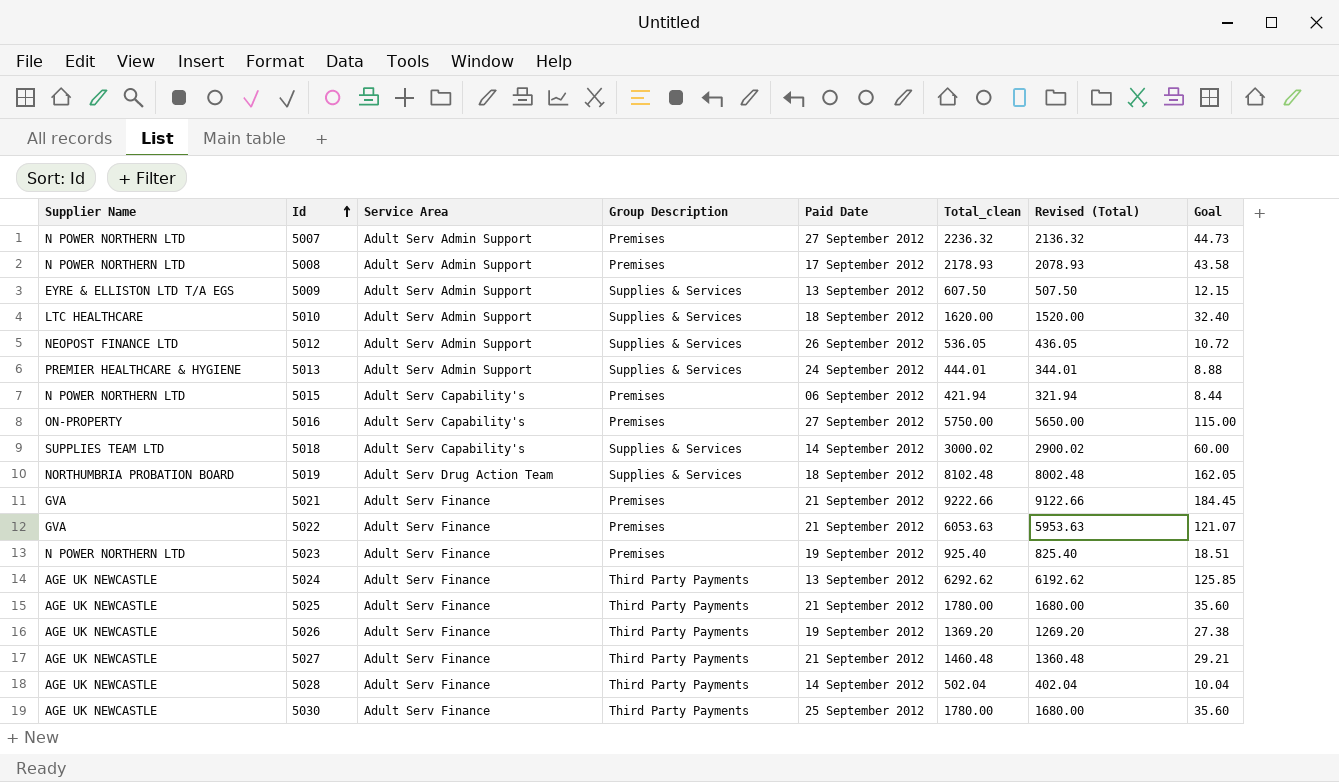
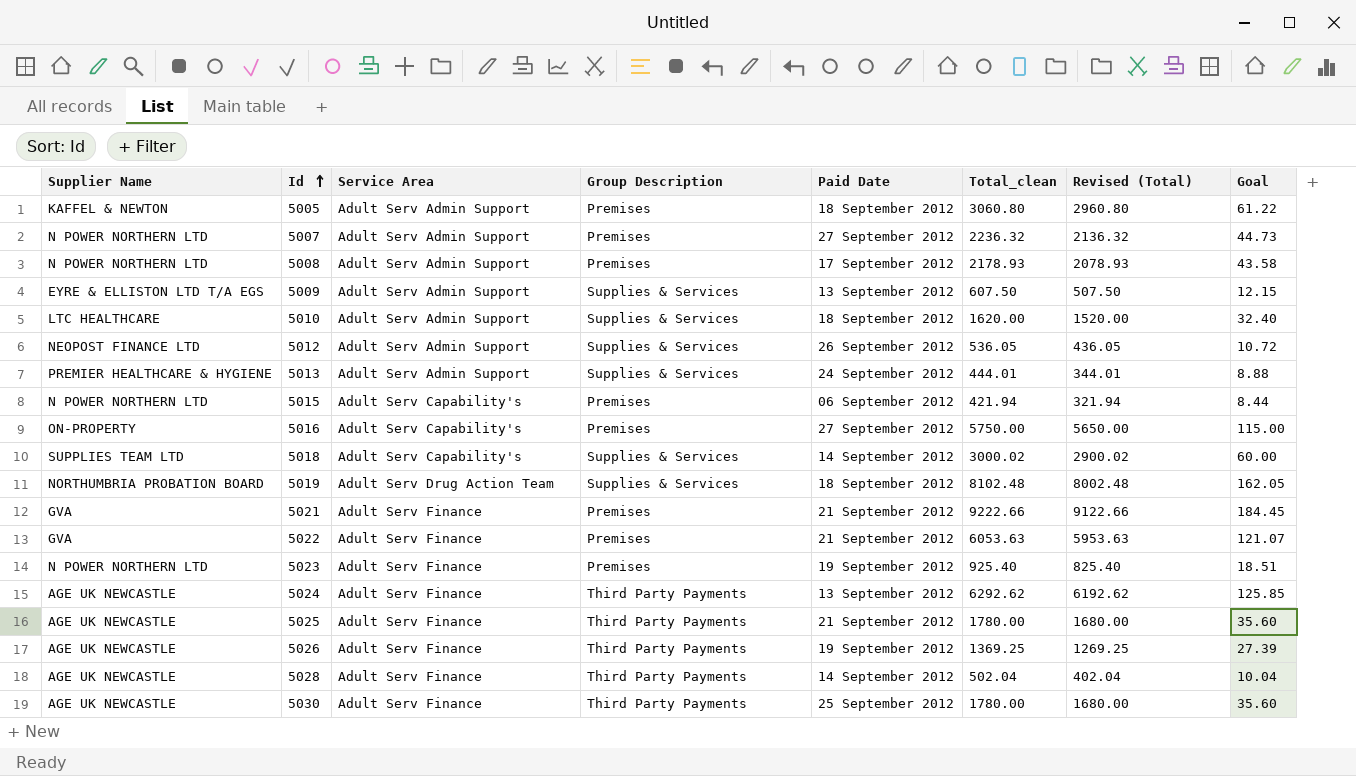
row 5027: AGE UK NEWCASTLE | Adult Serv Finance | Third Party Payments | 21 September 2012 | 1460.48 | 1360.48 | 29.21 -> none
row 5005: none -> KAFFEL & NEWTON | Adult Serv Admin Support | Premises | 18 September 2012 | 3060.80 | 2960.80 | 61.22
5026 | Total_clean: 1369.20 -> 1369.25
5026 | Revised (Total): 1269.20 -> 1269.25
5026 | Goal: 27.38 -> 27.39

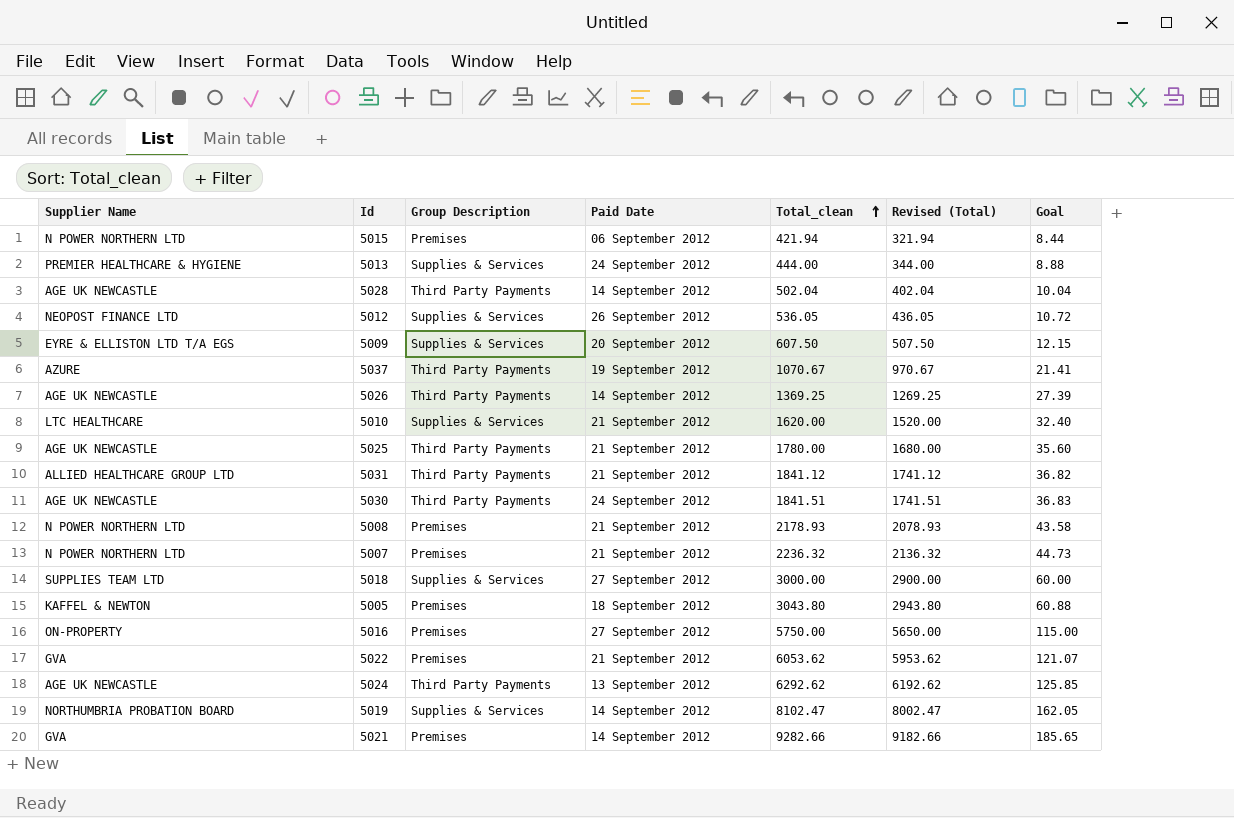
row order: Id ascending -> Total_clean ascending
column Service Area | position: 3 -> none
row 5023: N POWER NORTHERN LTD | Adult Serv Finance | Premises | 19 September 2012 | 925.40 | 825.40 | 18.51 -> none
5013 | Total_clean: 444.01 -> 444.00
5013 | Revised (Total): 344.01 -> 344.00
5009 | Paid Date: 13 September 2012 -> 20 September 2012
row 5037: none -> AZURE | Third Party Payments | 19 September 2012 | 1070.67 | 970.67 | 21.41
5026 | Paid Date: 19 September 2012 -> 14 September 2012
5010 | Paid Date: 18 September 2012 -> 21 September 2012
row 5031: none -> ALLIED HEALTHCARE GROUP LTD | Third Party Payments | 21 September 2012 | 1841.12 | 1741.12 | 36.82
5030 | Paid Date: 25 September 2012 -> 24 September 2012
5030 | Total_clean: 1780.00 -> 1841.51
5030 | Revised (Total): 1680.00 -> 1741.51
5030 | Goal: 35.60 -> 36.83
5008 | Paid Date: 17 September 2012 -> 21 September 2012
5007 | Paid Date: 27 September 2012 -> 21 September 2012
5018 | Paid Date: 14 September 2012 -> 27 September 2012
5018 | Total_clean: 3000.02 -> 3000.00
5018 | Revised (Total): 2900.02 -> 2900.00
5005 | Total_clean: 3060.80 -> 3043.80
5005 | Revised (Total): 2960.80 -> 2943.80
5005 | Goal: 61.22 -> 60.88
5022 | Total_clean: 6053.63 -> 6053.62
5022 | Revised (Total): 5953.63 -> 5953.62
5019 | Paid Date: 18 September 2012 -> 14 September 2012
5019 | Total_clean: 8102.48 -> 8102.47
5019 | Revised (Total): 8002.48 -> 8002.47
5021 | Paid Date: 21 September 2012 -> 14 September 2012
5021 | Total_clean: 9222.66 -> 9282.66
5021 | Revised (Total): 9122.66 -> 9182.66
5021 | Goal: 184.45 -> 185.65

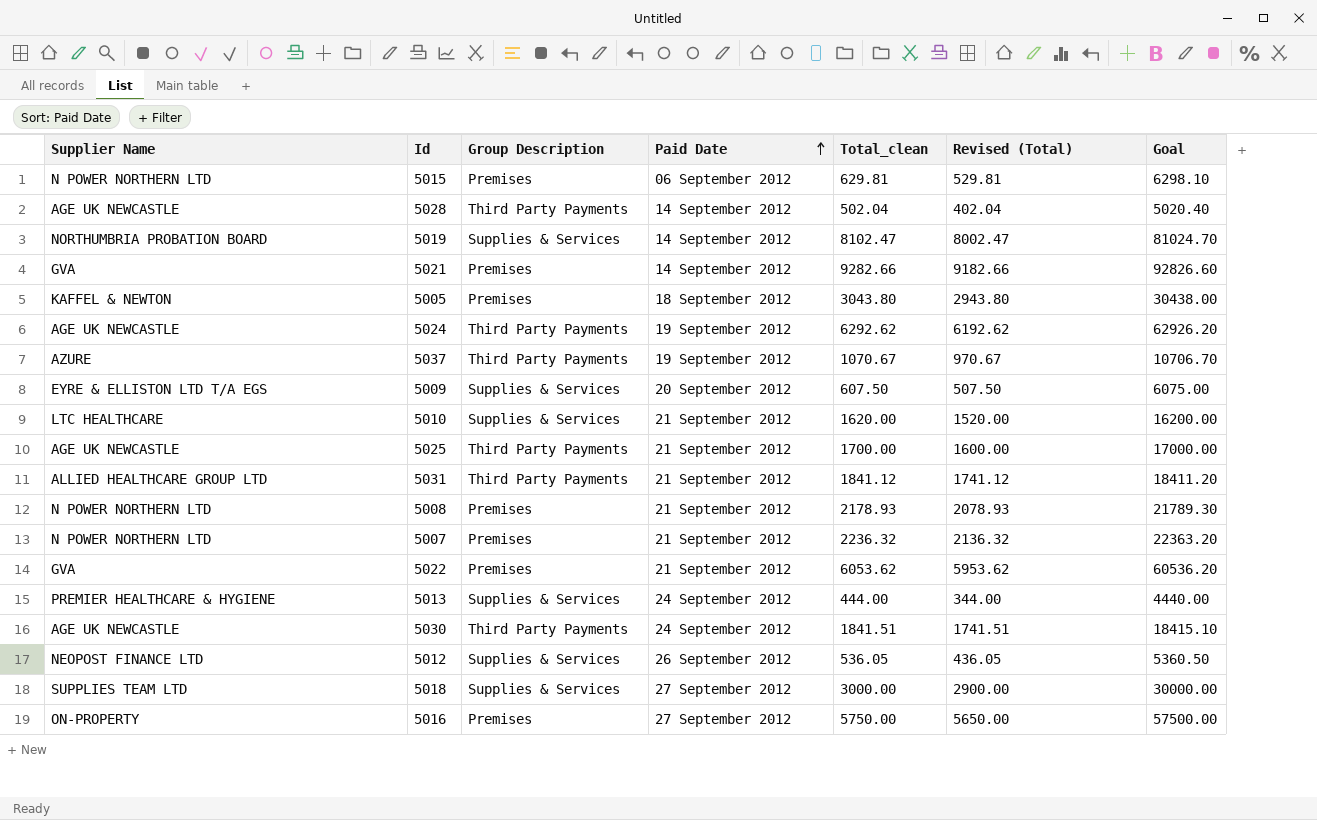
row order: Total_clean ascending -> Paid Date ascending
column Goal | formula: [Total_clean] * 0.02 -> [Total_clean] * 10
row 5026: AGE UK NEWCASTLE | Third Party Payments | 14 September 2012 | 1369.25 | 1269.25 | 27.39 -> none
5015 | Total_clean: 421.94 -> 629.81
5015 | Revised (Total): 321.94 -> 529.81
5024 | Paid Date: 13 September 2012 -> 19 September 2012
5025 | Total_clean: 1780.00 -> 1700.00
5025 | Revised (Total): 1680.00 -> 1600.00

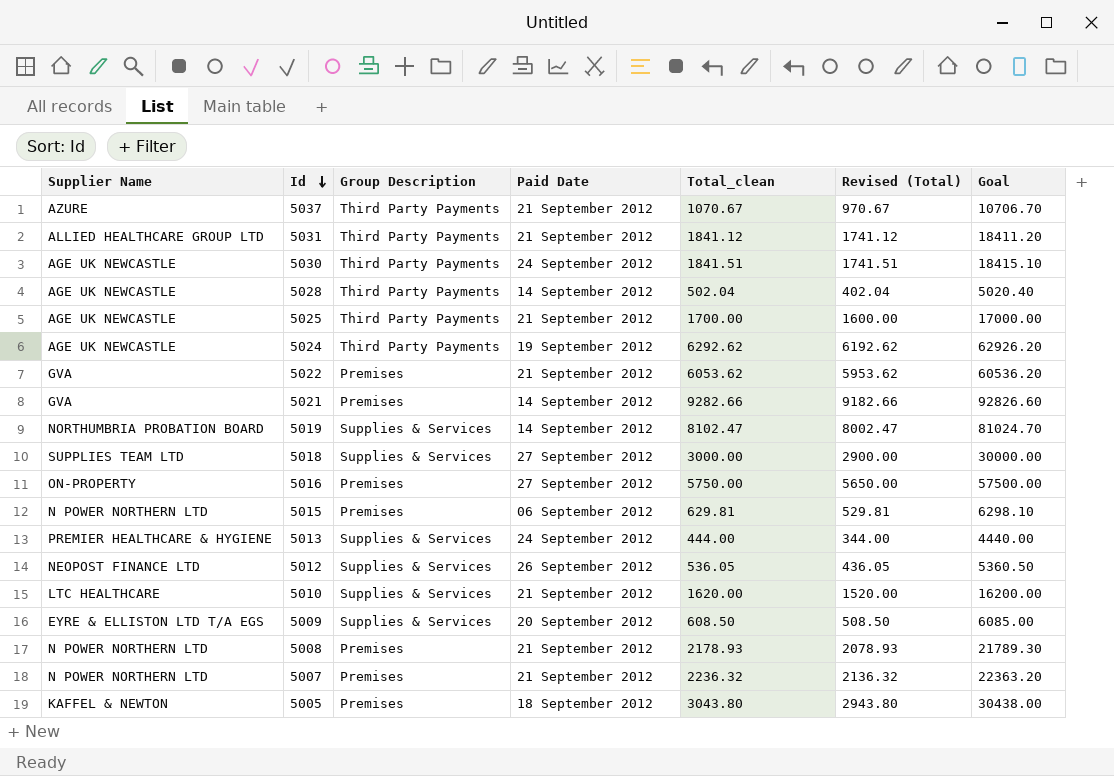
row order: Paid Date ascending -> Id descending
5037 | Paid Date: 19 September 2012 -> 21 September 2012
5009 | Total_clean: 607.50 -> 608.50
5009 | Revised (Total): 507.50 -> 508.50
5009 | Goal: 6075.00 -> 6085.00

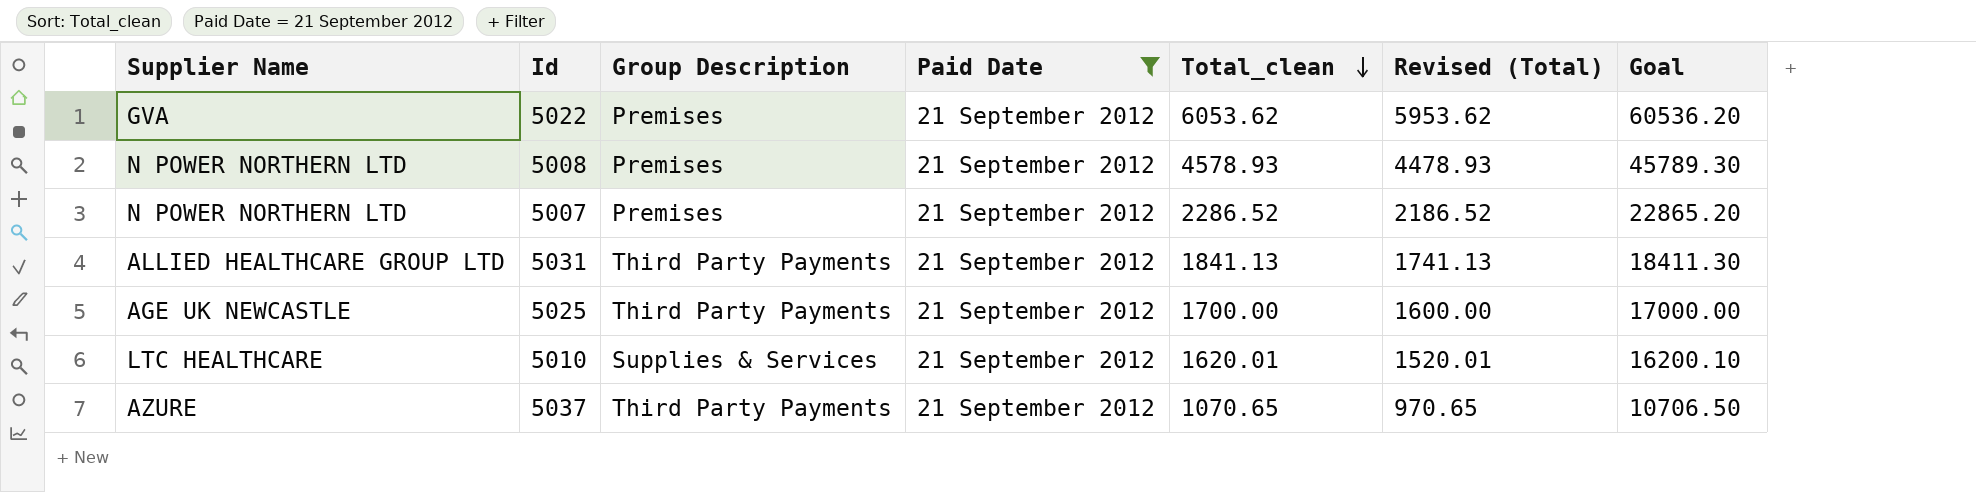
filter: none -> Paid Date = 21 September 2012
row order: Id descending -> Total_clean descending
5008 | Total_clean: 2178.93 -> 4578.93
5008 | Revised (Total): 2078.93 -> 4478.93
5008 | Goal: 21789.30 -> 45789.30
5007 | Total_clean: 2236.32 -> 2286.52
5007 | Revised (Total): 2136.32 -> 2186.52
5007 | Goal: 22363.20 -> 22865.20
5031 | Total_clean: 1841.12 -> 1841.13
5031 | Revised (Total): 1741.12 -> 1741.13
5031 | Goal: 18411.20 -> 18411.30
5010 | Total_clean: 1620.00 -> 1620.01
5010 | Revised (Total): 1520.00 -> 1520.01
5010 | Goal: 16200.00 -> 16200.10
5037 | Total_clean: 1070.67 -> 1070.65
5037 | Revised (Total): 970.67 -> 970.65
5037 | Goal: 10706.70 -> 10706.50

